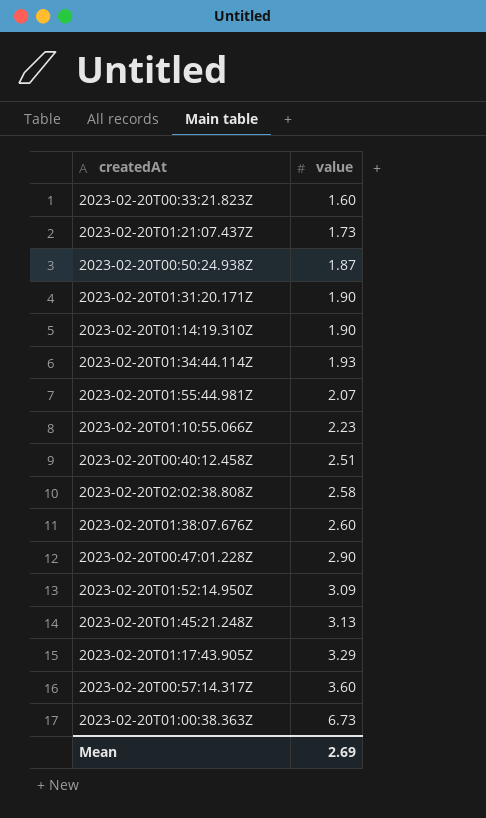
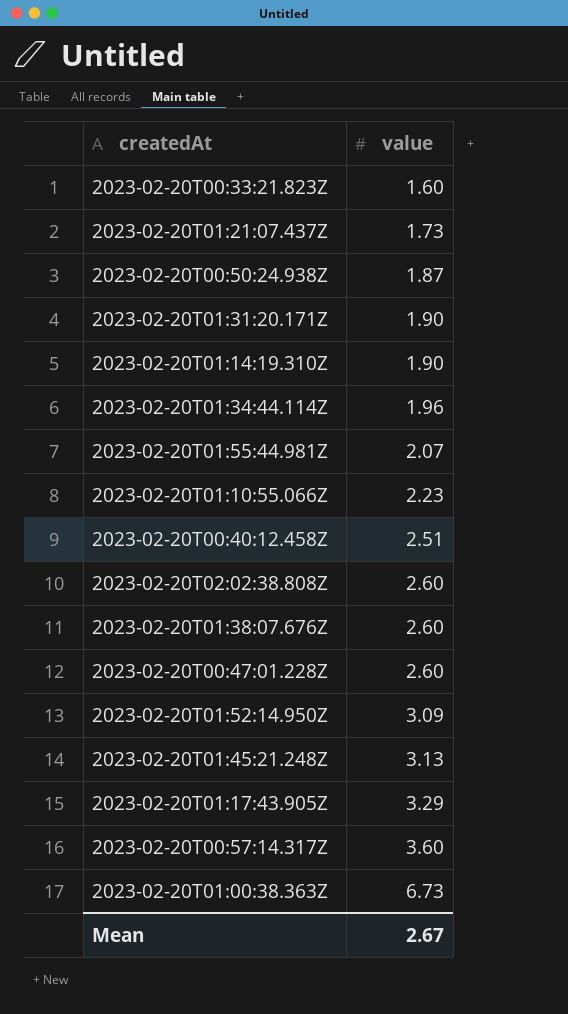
2023-02-20T01:34:44.114Z | value: 1.93 -> 1.96
2023-02-20T02:02:38.808Z | value: 2.58 -> 2.60
2023-02-20T00:47:01.228Z | value: 2.90 -> 2.60
Mean | value: 2.69 -> 2.67

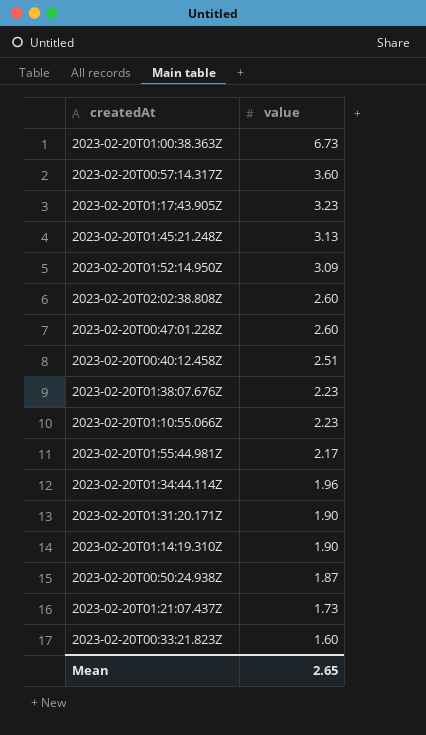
row order: value ascending -> value descending
2023-02-20T01:17:43.905Z | value: 3.29 -> 3.23
2023-02-20T01:38:07.676Z | value: 2.60 -> 2.23
2023-02-20T01:55:44.981Z | value: 2.07 -> 2.17
Mean | value: 2.67 -> 2.65

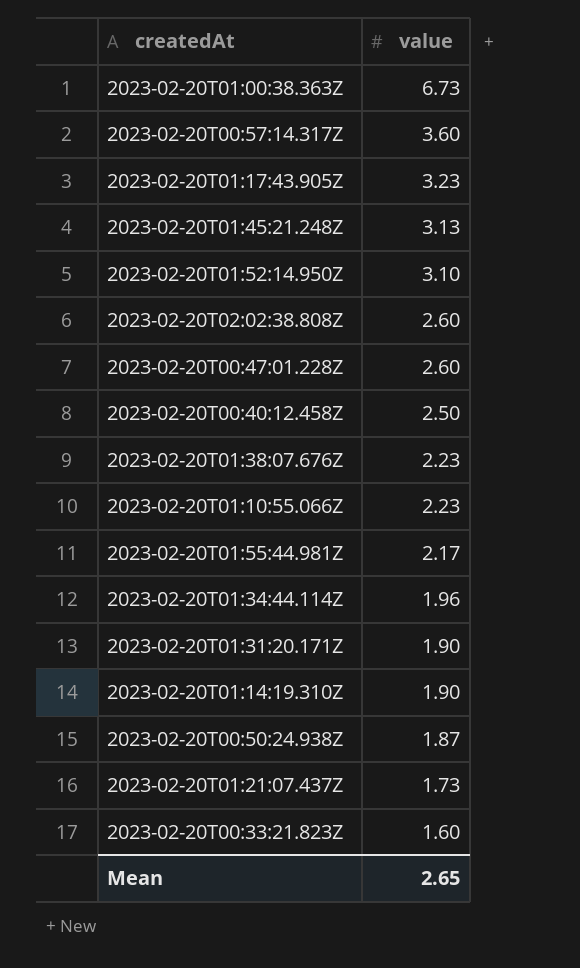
2023-02-20T01:52:14.950Z | value: 3.09 -> 3.10
2023-02-20T00:40:12.458Z | value: 2.51 -> 2.50

